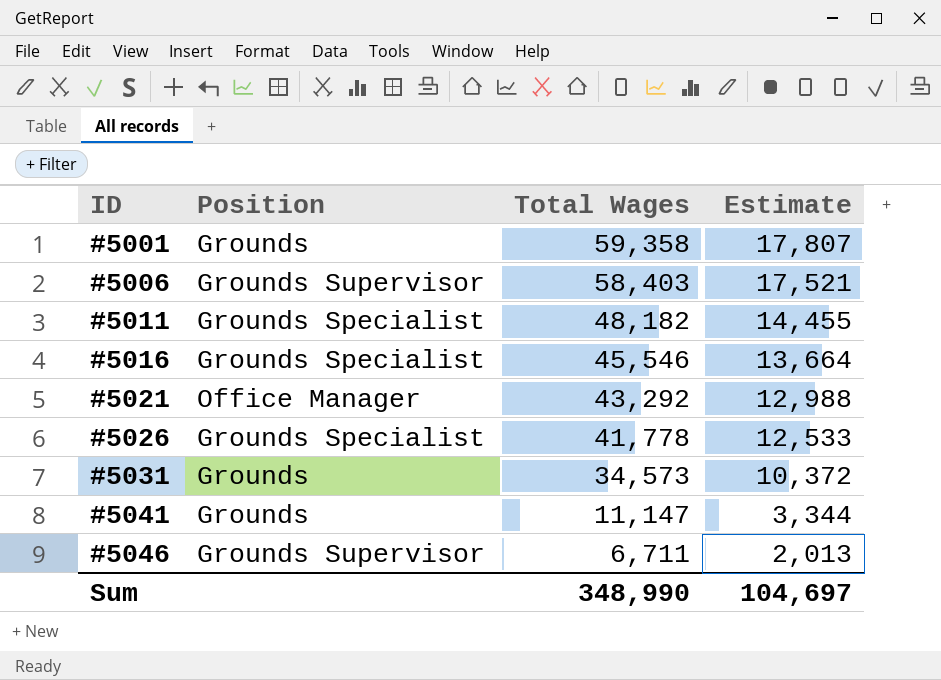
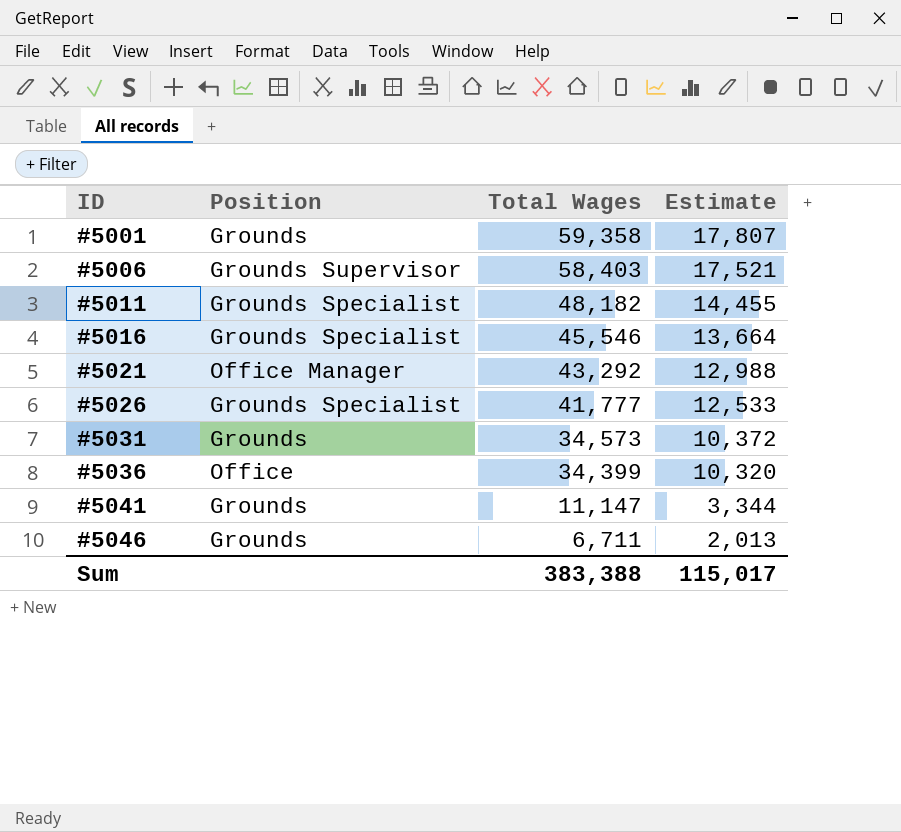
#5026 | Total Wages: 41,778 -> 41,777
row #5036: none -> Office | 34,399 | 10,320
#5046 | Position: Grounds Supervisor -> Grounds
Sum | Total Wages: 348,990 -> 383,388
Sum | Estimate: 104,697 -> 115,017

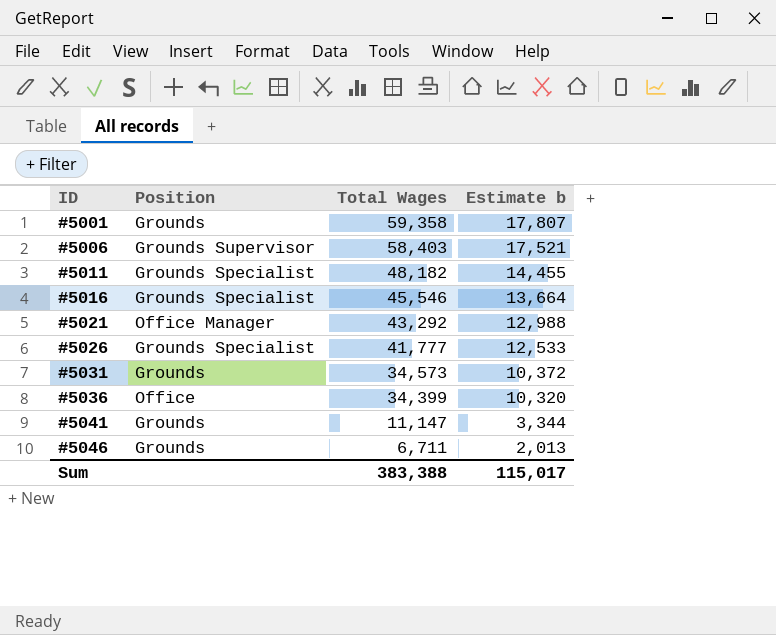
column name: Estimate -> Estimate b

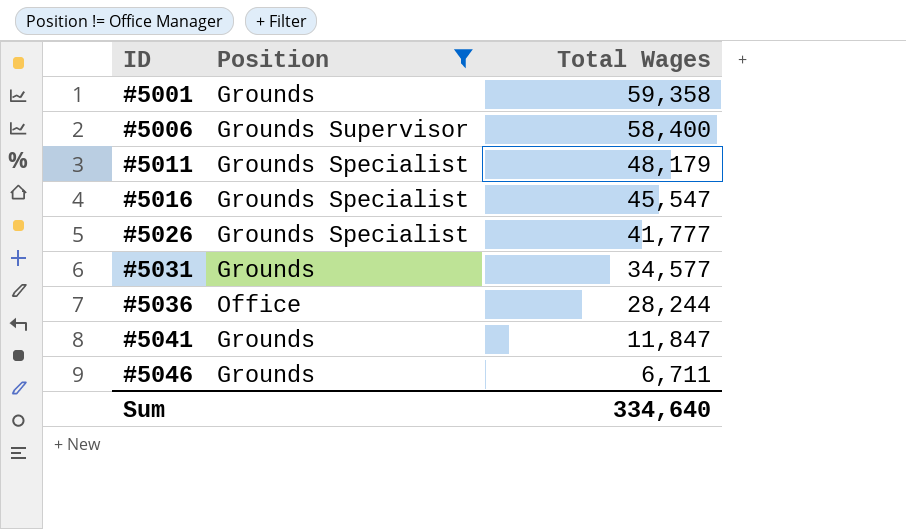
filter: none -> Position != Office Manager
column Estimate b | formula: [Total Wages] * 0.3 -> none
#5006 | Total Wages: 58,403 -> 58,400
#5011 | Total Wages: 48,182 -> 48,179
#5016 | Total Wages: 45,546 -> 45,547
#5031 | Total Wages: 34,573 -> 34,577
#5036 | Total Wages: 34,399 -> 28,244
#5041 | Total Wages: 11,147 -> 11,847
Sum | Total Wages: 383,388 -> 334,640

